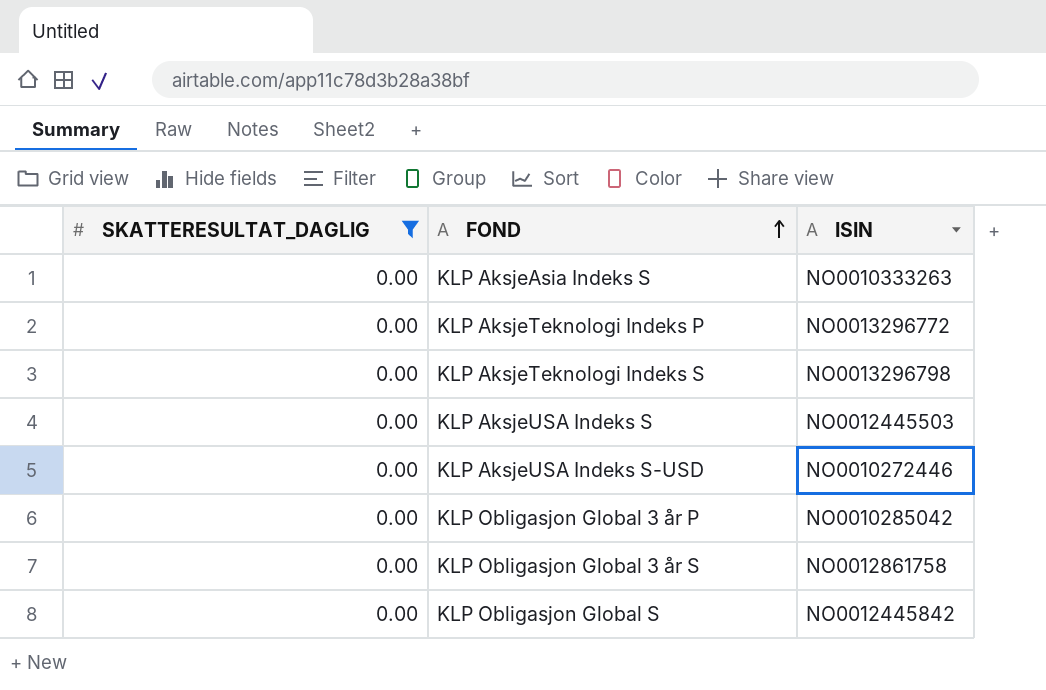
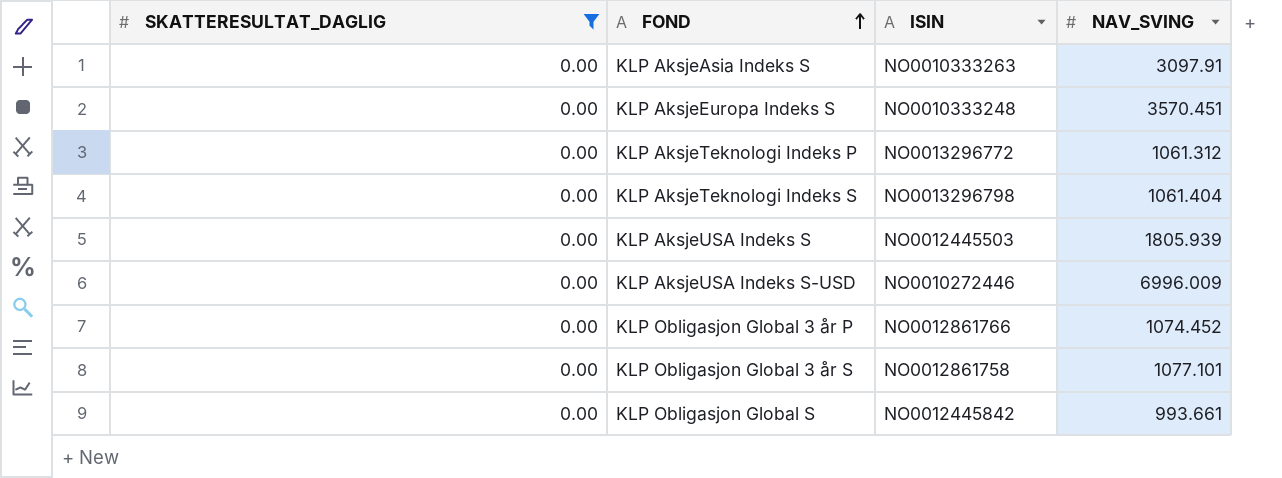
column NAV_SVING | position: none -> 4
row KLP AksjeEuropa Indeks S: none -> 0.00 | NO0010333248 | 3570.451
KLP Obligasjon Global 3 år P | ISIN: NO0010285042 -> NO0012861766

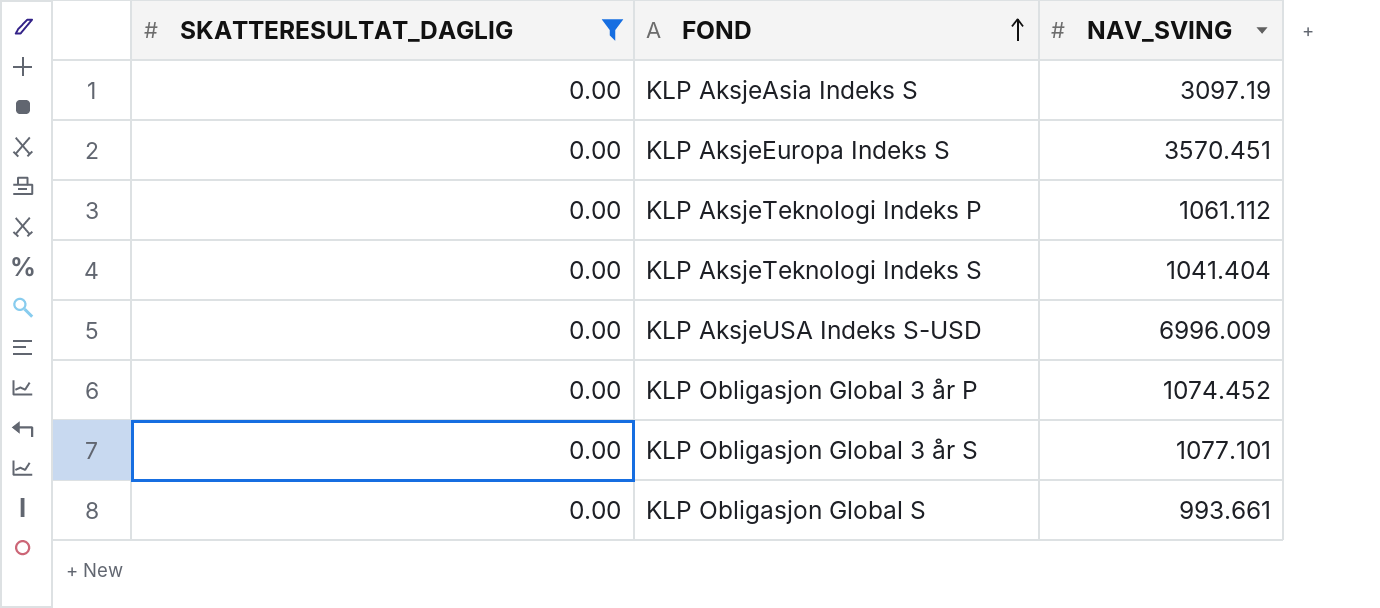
column ISIN | position: 3 -> none
row KLP AksjeUSA Indeks S: 0.00 | NO0012445503 | 1805.939 -> none
KLP AksjeAsia Indeks S | NAV_SVING: 3097.91 -> 3097.19
KLP AksjeTeknologi Indeks P | NAV_SVING: 1061.312 -> 1061.112
KLP AksjeTeknologi Indeks S | NAV_SVING: 1061.404 -> 1041.404

